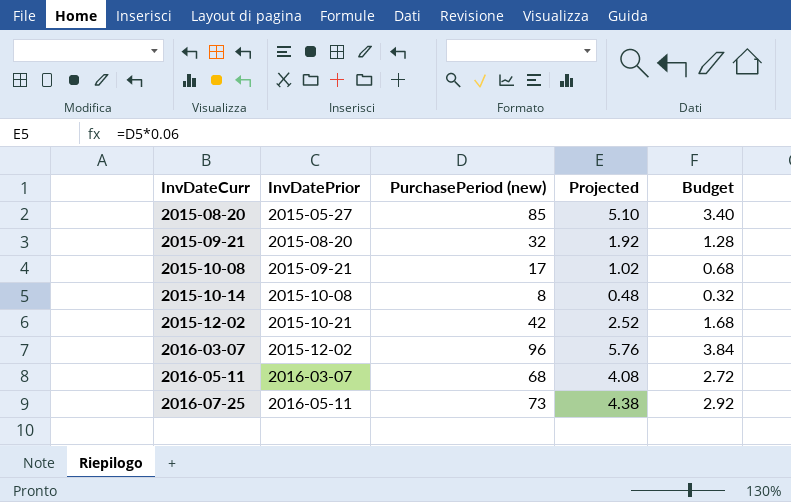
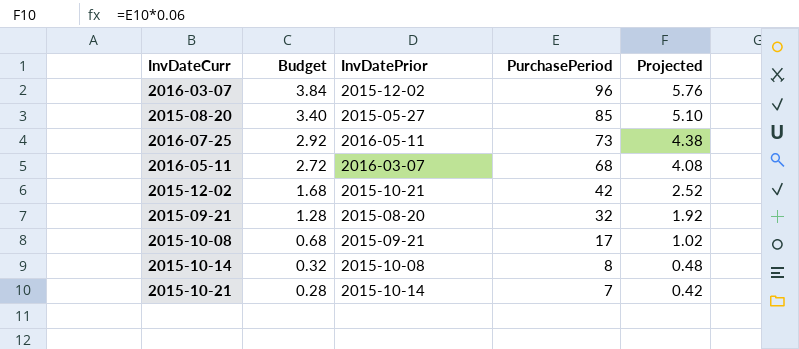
row order: InvDateCurr ascending -> Budget descending
column Budget | position: 5 -> 2
column name: PurchasePeriod (new) -> PurchasePeriod
row 2015-10-21: none -> 0.28 | 2015-10-14 | 7 | 0.42

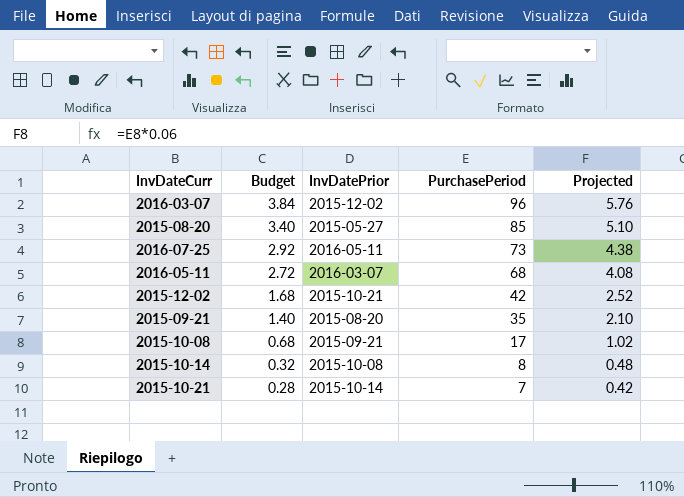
2015-09-21 | Budget: 1.28 -> 1.40
2015-09-21 | PurchasePeriod: 32 -> 35
2015-09-21 | Projected: 1.92 -> 2.10

